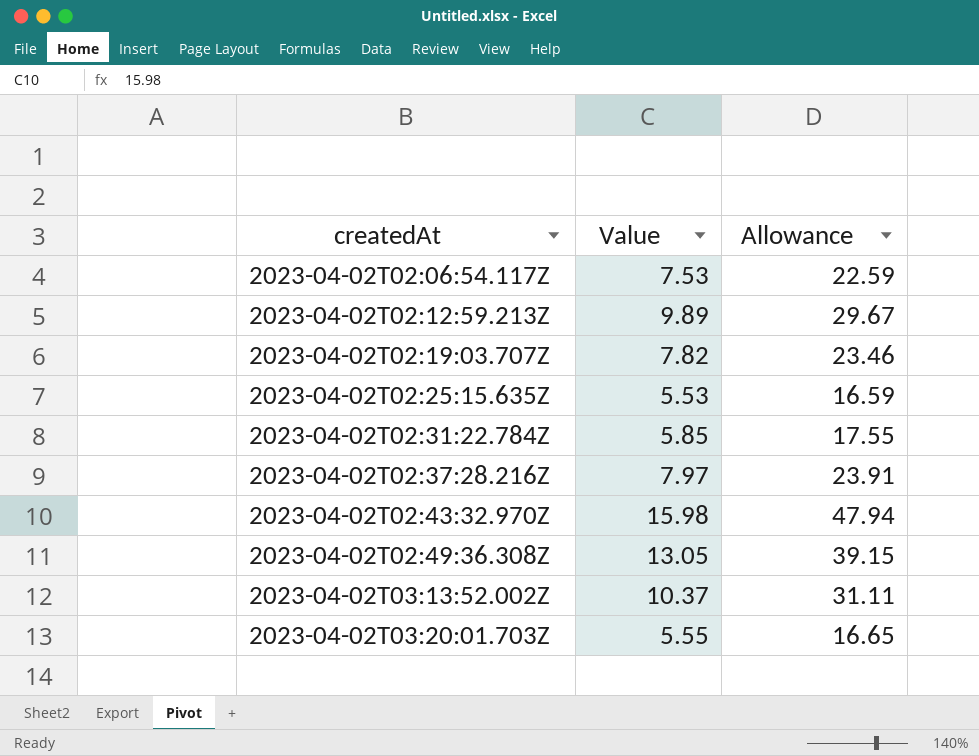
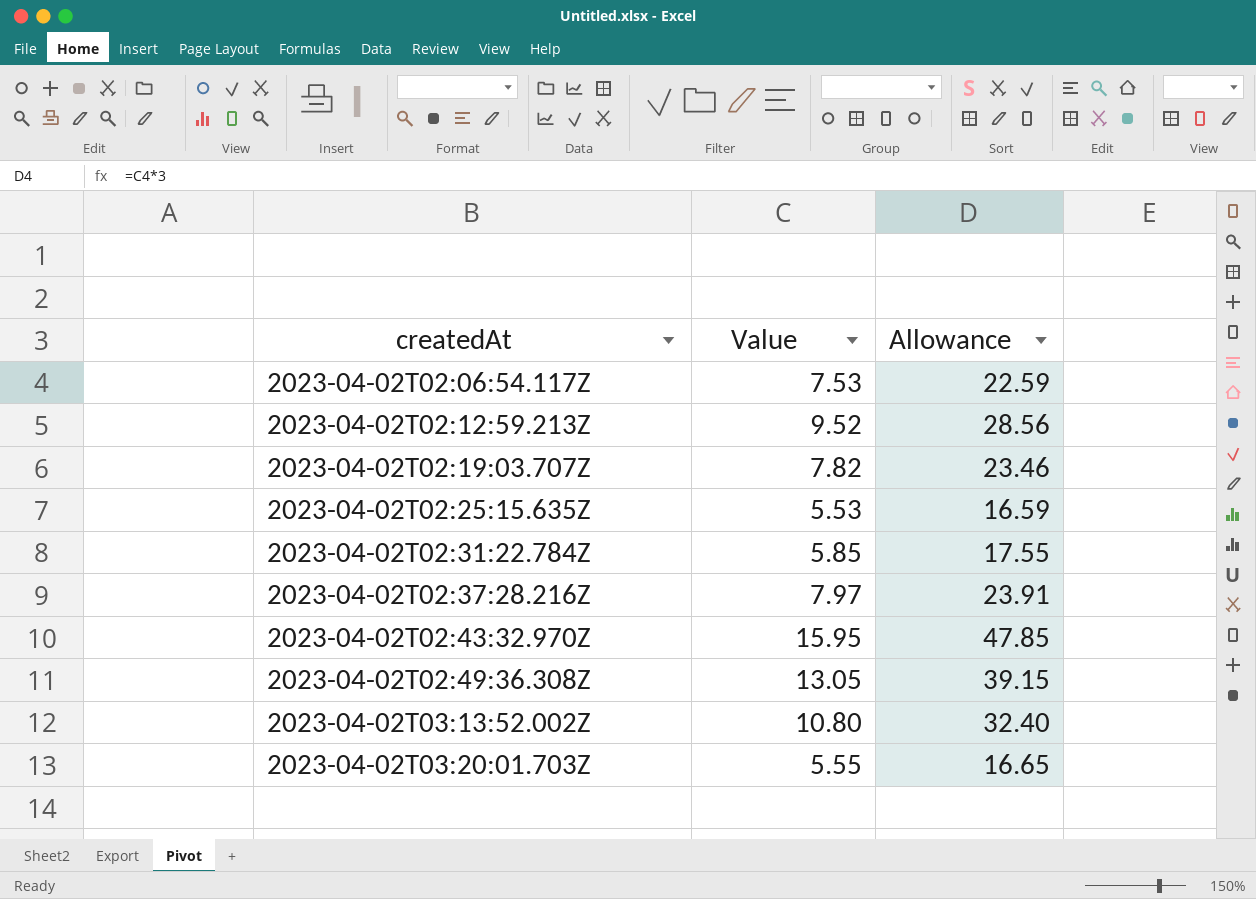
2023-04-02T02:12:59.213Z | Value: 9.89 -> 9.52
2023-04-02T02:12:59.213Z | Allowance: 29.67 -> 28.56
2023-04-02T02:43:32.970Z | Value: 15.98 -> 15.95
2023-04-02T02:43:32.970Z | Allowance: 47.94 -> 47.85
2023-04-02T03:13:52.002Z | Value: 10.37 -> 10.80
2023-04-02T03:13:52.002Z | Allowance: 31.11 -> 32.40

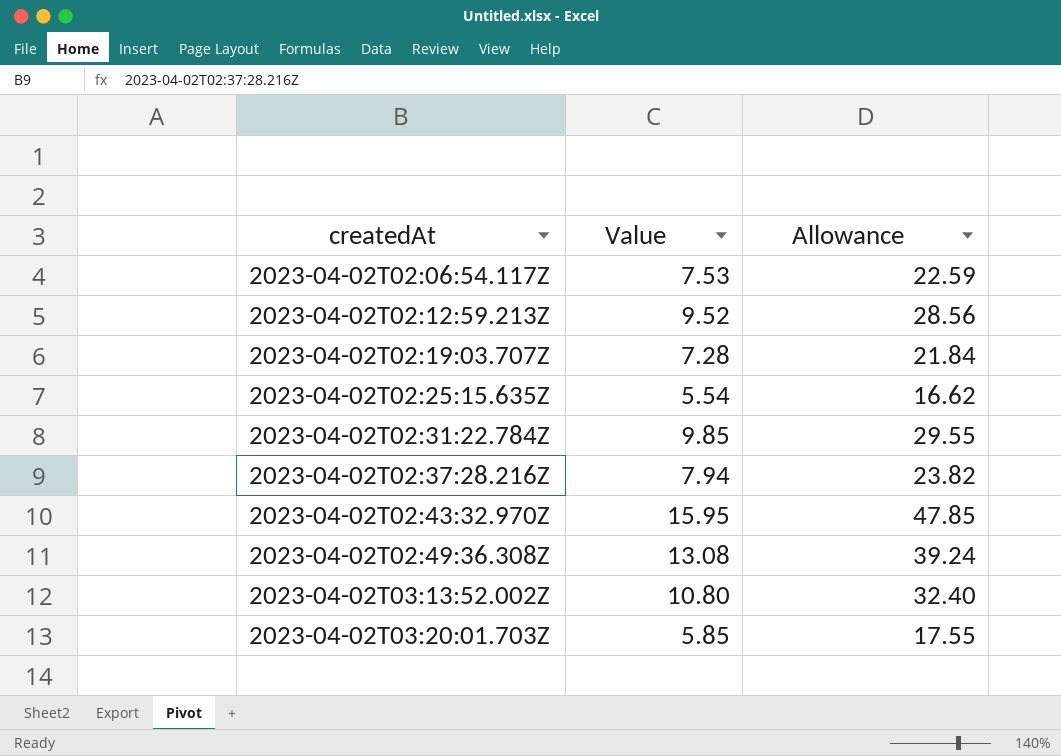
2023-04-02T02:19:03.707Z | Value: 7.82 -> 7.28
2023-04-02T02:19:03.707Z | Allowance: 23.46 -> 21.84
2023-04-02T02:25:15.635Z | Value: 5.53 -> 5.54
2023-04-02T02:25:15.635Z | Allowance: 16.59 -> 16.62
2023-04-02T02:31:22.784Z | Value: 5.85 -> 9.85
2023-04-02T02:31:22.784Z | Allowance: 17.55 -> 29.55
2023-04-02T02:37:28.216Z | Value: 7.97 -> 7.94
2023-04-02T02:37:28.216Z | Allowance: 23.91 -> 23.82
2023-04-02T02:49:36.308Z | Value: 13.05 -> 13.08
2023-04-02T02:49:36.308Z | Allowance: 39.15 -> 39.24
2023-04-02T03:20:01.703Z | Value: 5.55 -> 5.85
2023-04-02T03:20:01.703Z | Allowance: 16.65 -> 17.55

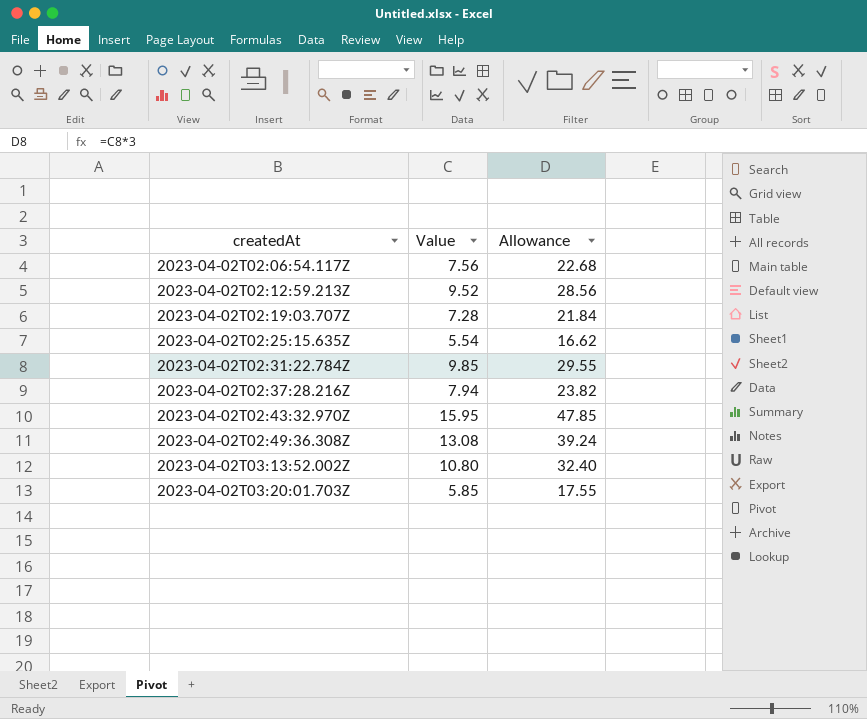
2023-04-02T02:06:54.117Z | Value: 7.53 -> 7.56
2023-04-02T02:06:54.117Z | Allowance: 22.59 -> 22.68

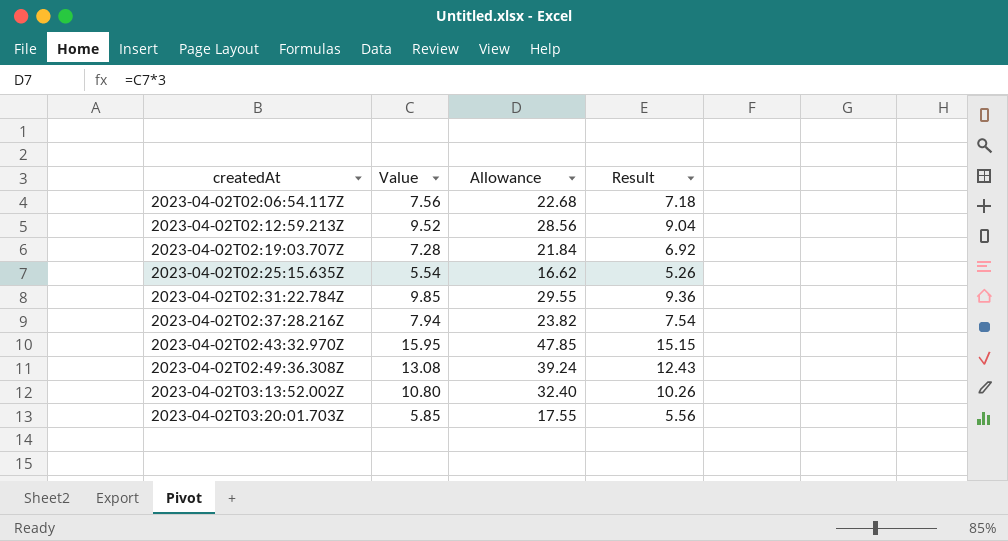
column Result | formula: none -> [Value] * 0.95

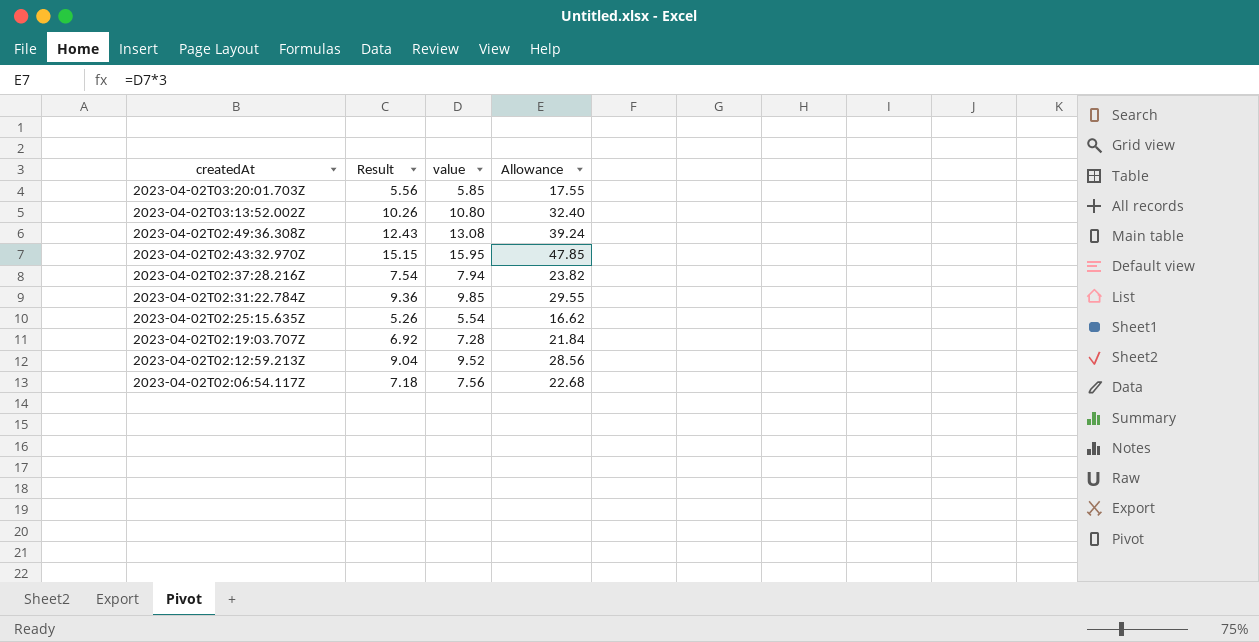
row order: createdAt ascending -> createdAt descending
column Result | position: 4 -> 2
column name: Value -> value

